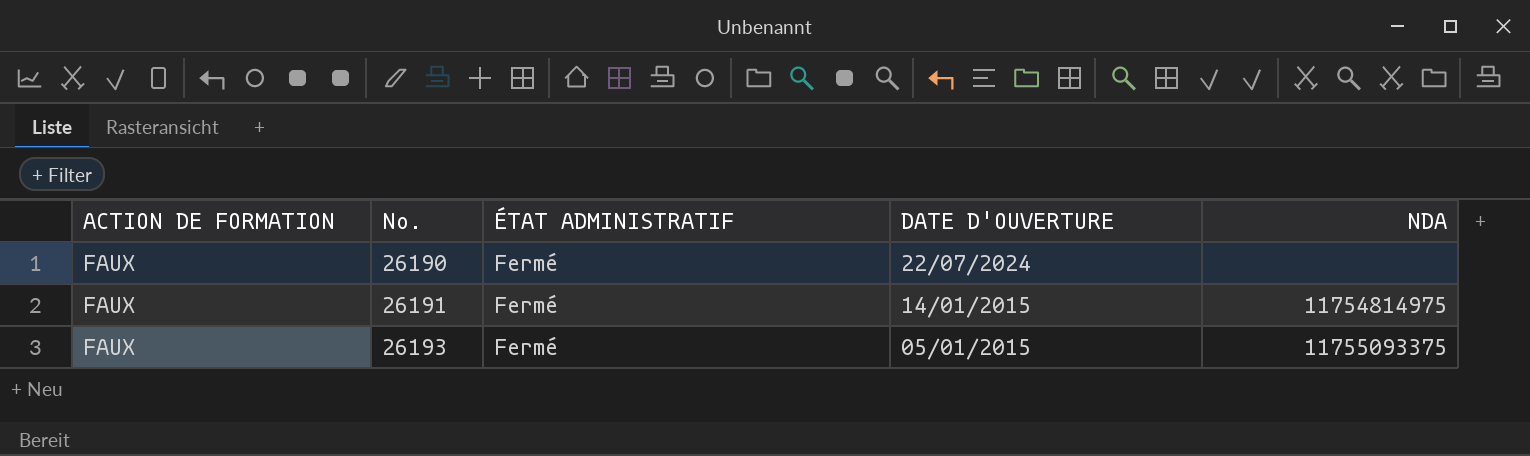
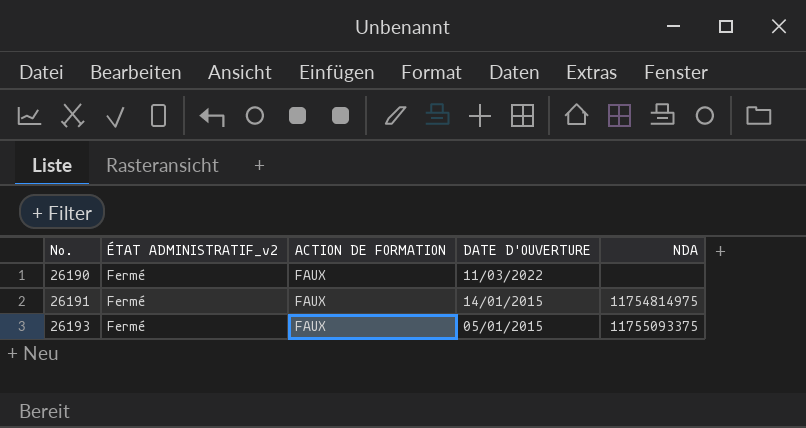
column name: ÉTAT ADMINISTRATIF -> ÉTAT ADMINISTRATIF_v2
column ACTION DE FORMATION | position: 1 -> 3
26190 | DATE D'OUVERTURE: 22/07/2024 -> 11/03/2022

